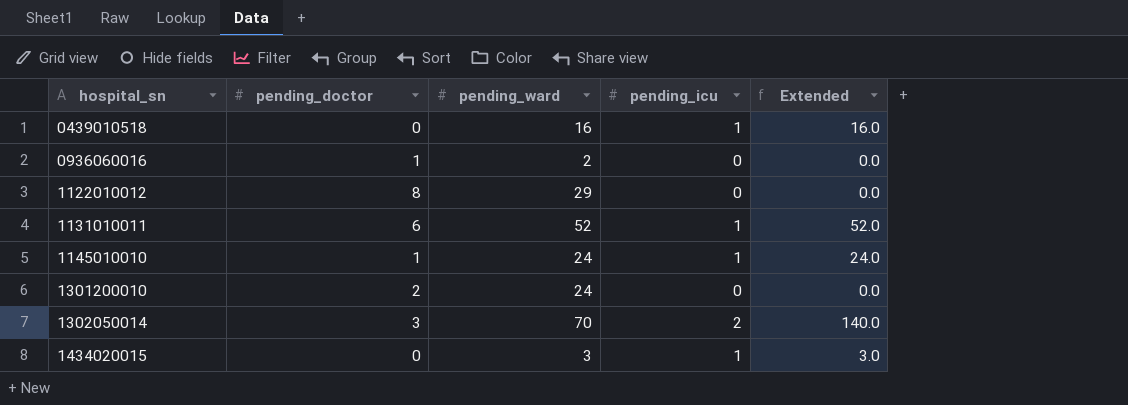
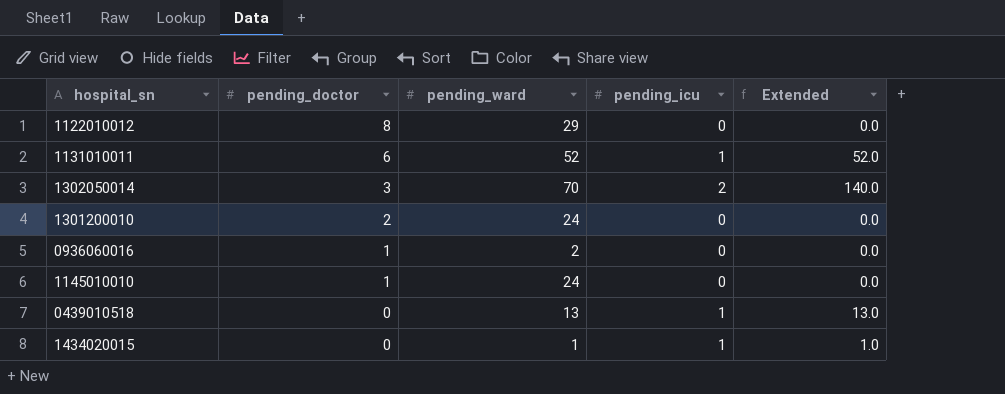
row order: hospital_sn ascending -> pending_doctor descending
1145010010 | pending_icu: 1 -> 0
1145010010 | Extended: 24.0 -> 0.0
0439010518 | pending_ward: 16 -> 13
0439010518 | Extended: 16.0 -> 13.0
1434020015 | pending_ward: 3 -> 1
1434020015 | Extended: 3.0 -> 1.0

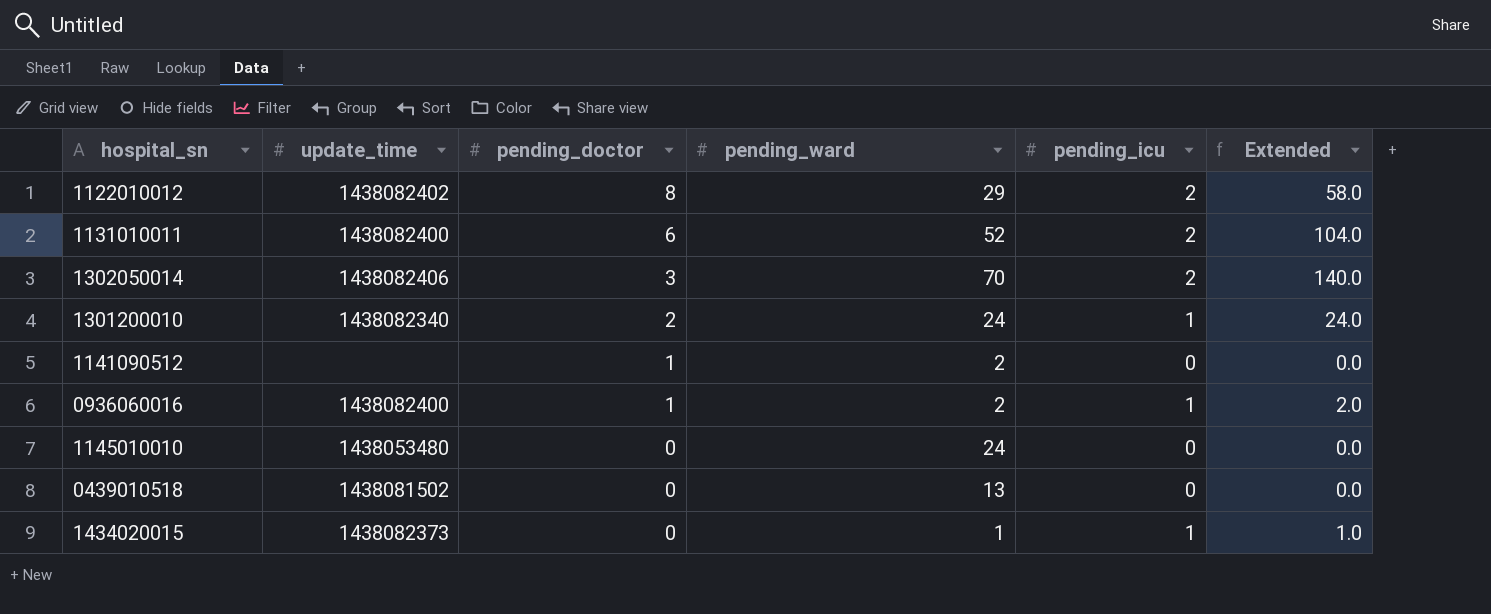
column update_time | position: none -> 2
1122010012 | pending_icu: 0 -> 2
1122010012 | Extended: 0.0 -> 58.0
1131010011 | pending_icu: 1 -> 2
1131010011 | Extended: 52.0 -> 104.0
1301200010 | pending_icu: 0 -> 1
1301200010 | Extended: 0.0 -> 24.0
row 1141090512: none -> none | 1 | 2 | 0 | 0.0
0936060016 | pending_icu: 0 -> 1
0936060016 | Extended: 0.0 -> 2.0
1145010010 | pending_doctor: 1 -> 0
0439010518 | pending_icu: 1 -> 0
0439010518 | Extended: 13.0 -> 0.0

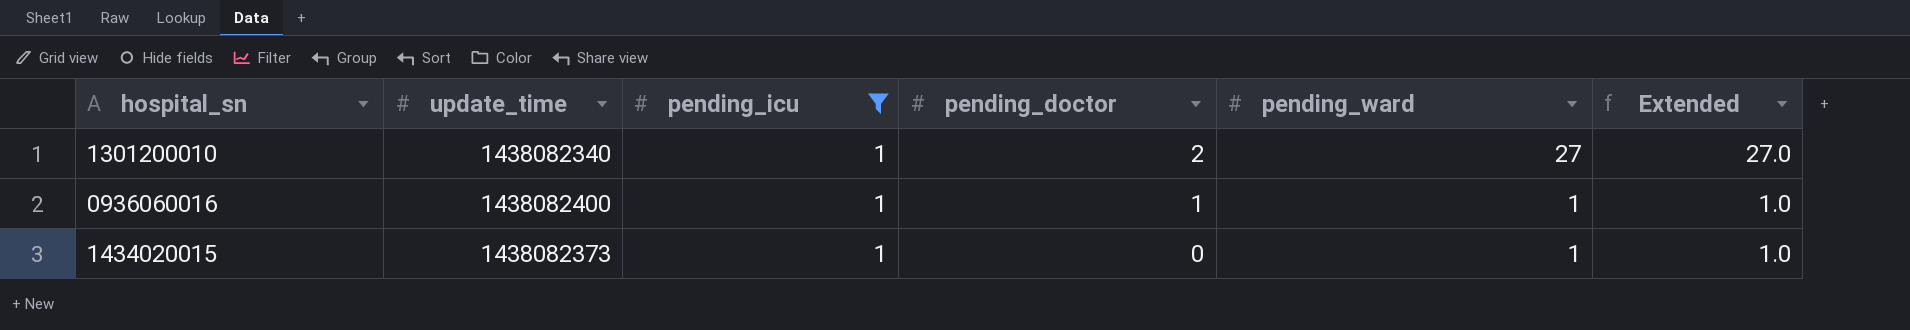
filter: none -> pending_icu = 1
column pending_icu | position: 5 -> 3
1301200010 | pending_ward: 24 -> 27
1301200010 | Extended: 24.0 -> 27.0
0936060016 | pending_ward: 2 -> 1
0936060016 | Extended: 2.0 -> 1.0

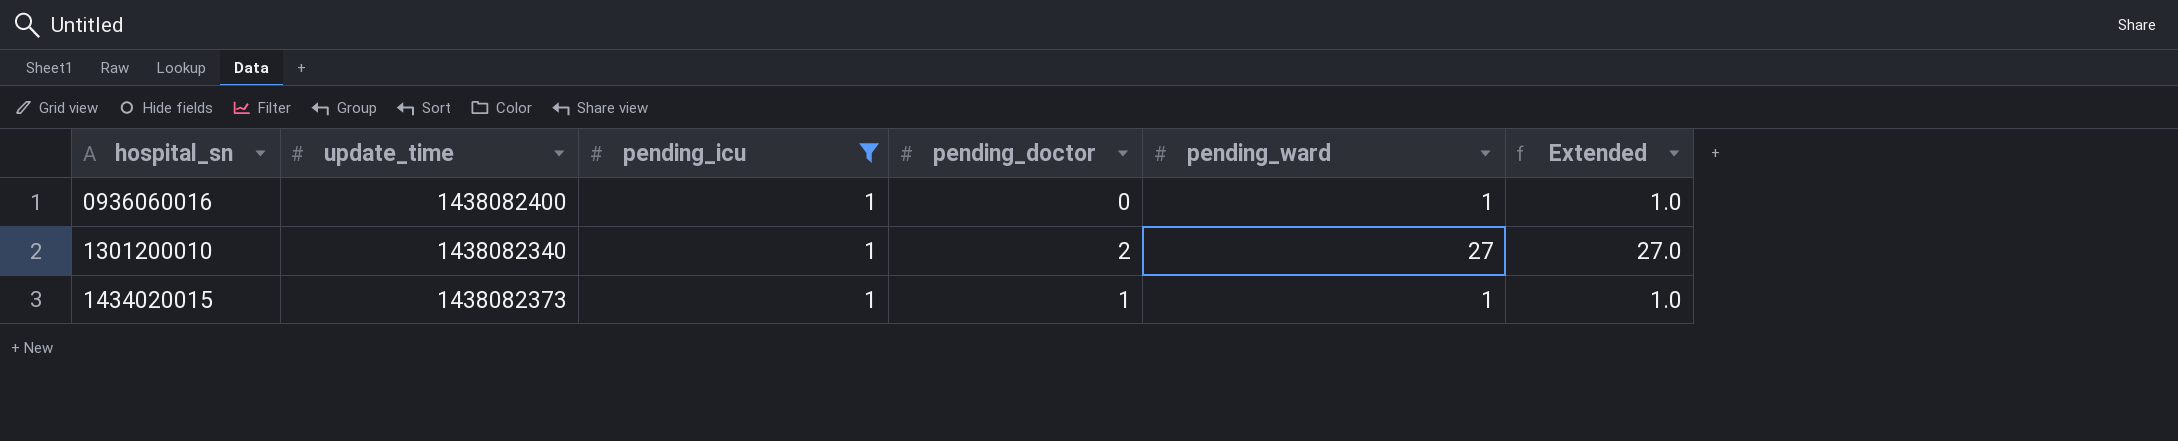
row order: pending_doctor descending -> hospital_sn ascending
0936060016 | pending_doctor: 1 -> 0
1434020015 | pending_doctor: 0 -> 1

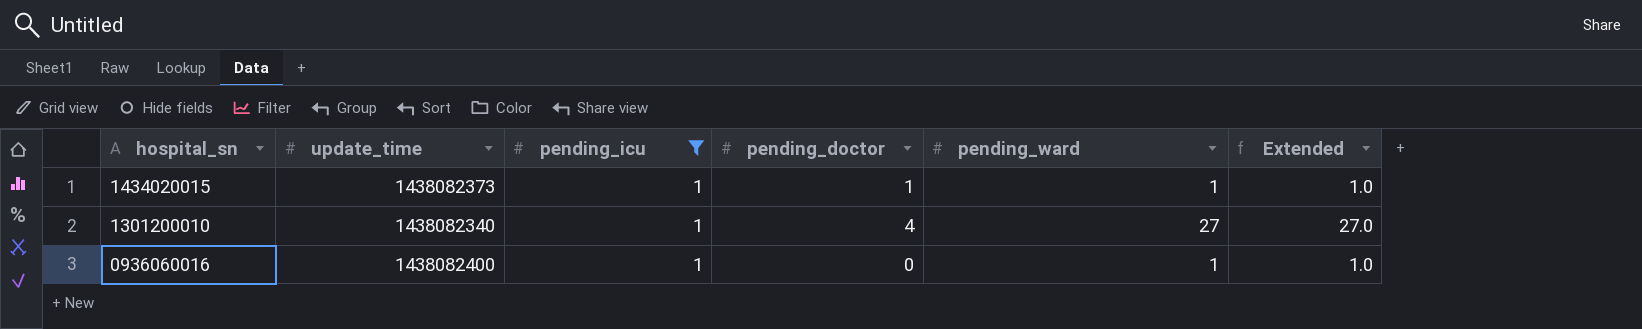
row order: hospital_sn ascending -> hospital_sn descending
1301200010 | pending_doctor: 2 -> 4

